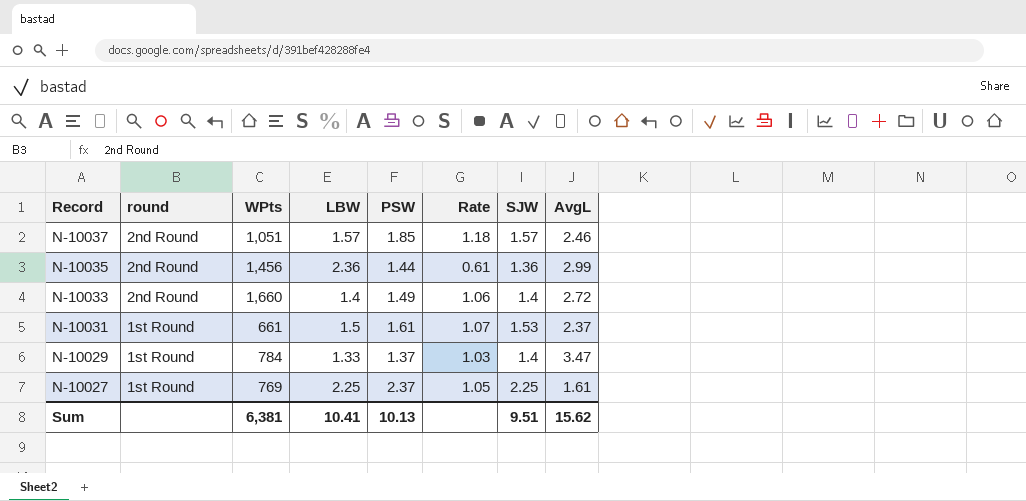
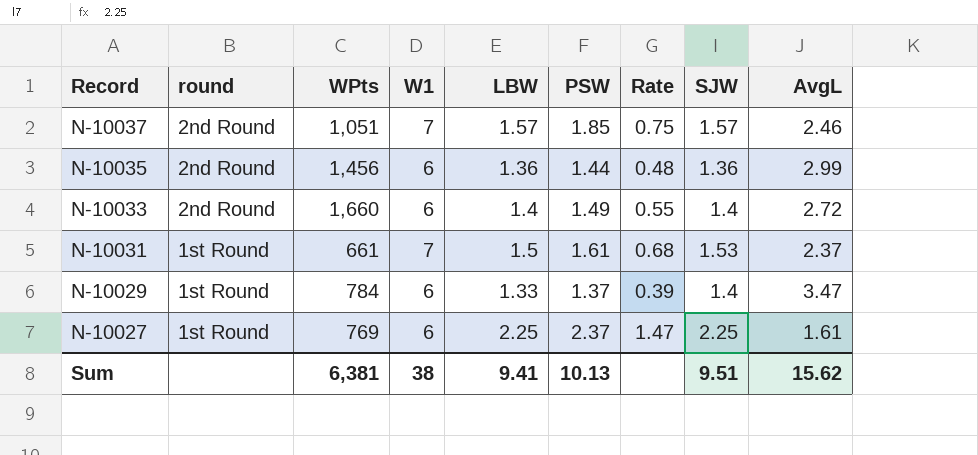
column W1 | position: none -> 4
column Rate | formula: [PSW] / [LBW] -> [PSW] / [AvgL]
N-10035 | LBW: 2.36 -> 1.36
Sum | LBW: 10.41 -> 9.41

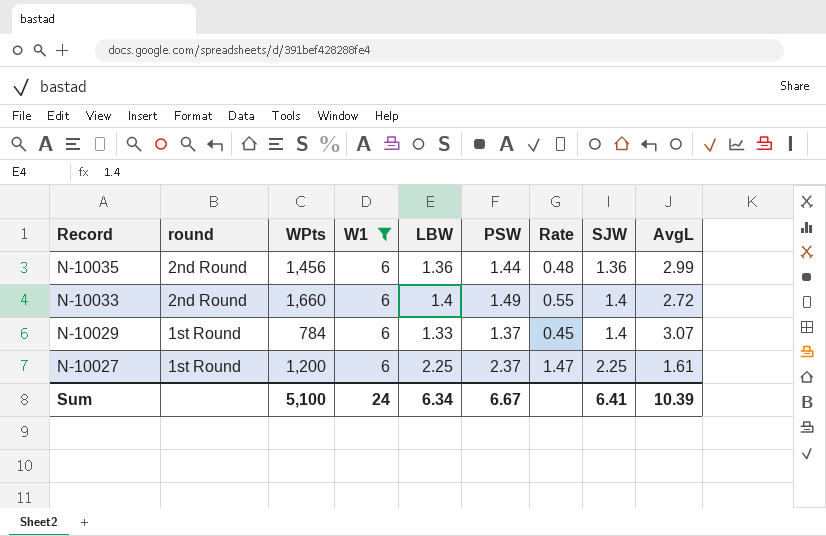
filter: none -> W1 = 6
N-10029 | Rate: 0.39 -> 0.45
N-10029 | AvgL: 3.47 -> 3.07
N-10027 | WPts: 769 -> 1,200
Sum | WPts: 6,381 -> 5,100
Sum | W1: 38 -> 24
Sum | LBW: 9.41 -> 6.34
Sum | PSW: 10.13 -> 6.67
Sum | SJW: 9.51 -> 6.41
Sum | AvgL: 15.62 -> 10.39

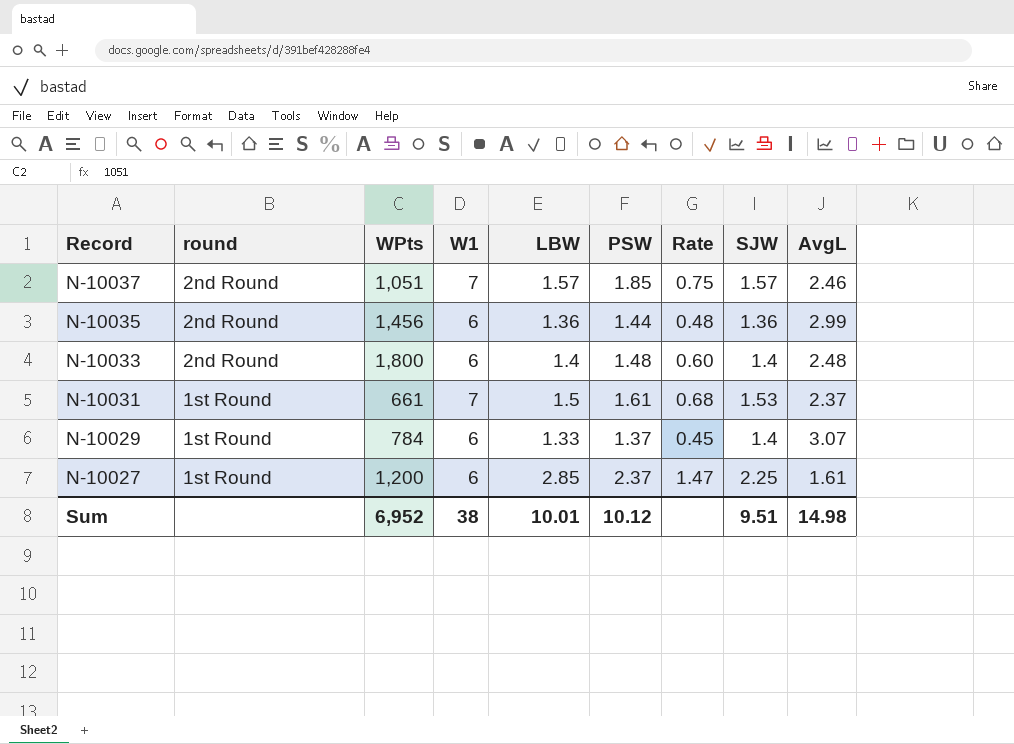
filter: W1 = 6 -> none
N-10033 | WPts: 1,660 -> 1,800
N-10033 | PSW: 1.49 -> 1.48
N-10033 | Rate: 0.55 -> 0.60
N-10033 | AvgL: 2.72 -> 2.48
N-10027 | LBW: 2.25 -> 2.85
Sum | WPts: 5,100 -> 6,952
Sum | W1: 24 -> 38
Sum | LBW: 6.34 -> 10.01
Sum | PSW: 6.67 -> 10.12
Sum | SJW: 6.41 -> 9.51
Sum | AvgL: 10.39 -> 14.98

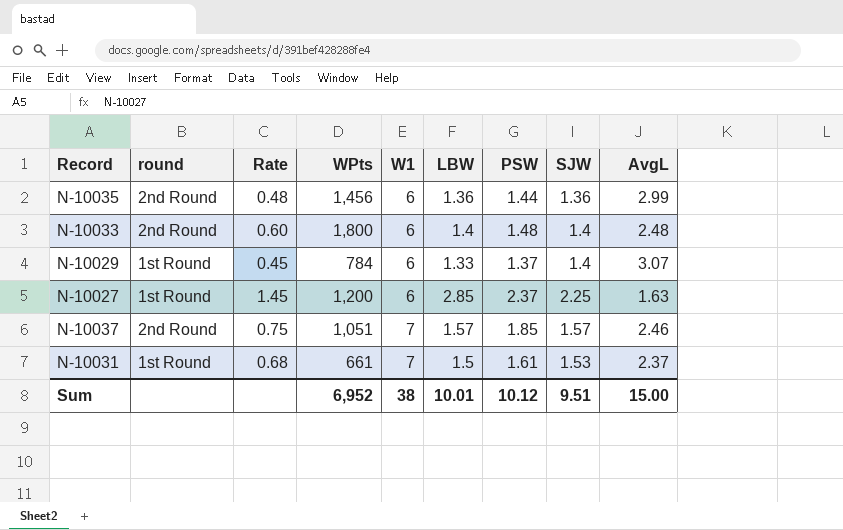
row order: Record descending -> W1 ascending
column Rate | position: 7 -> 3
N-10027 | Rate: 1.47 -> 1.45
N-10027 | AvgL: 1.61 -> 1.63
Sum | AvgL: 14.98 -> 15.00

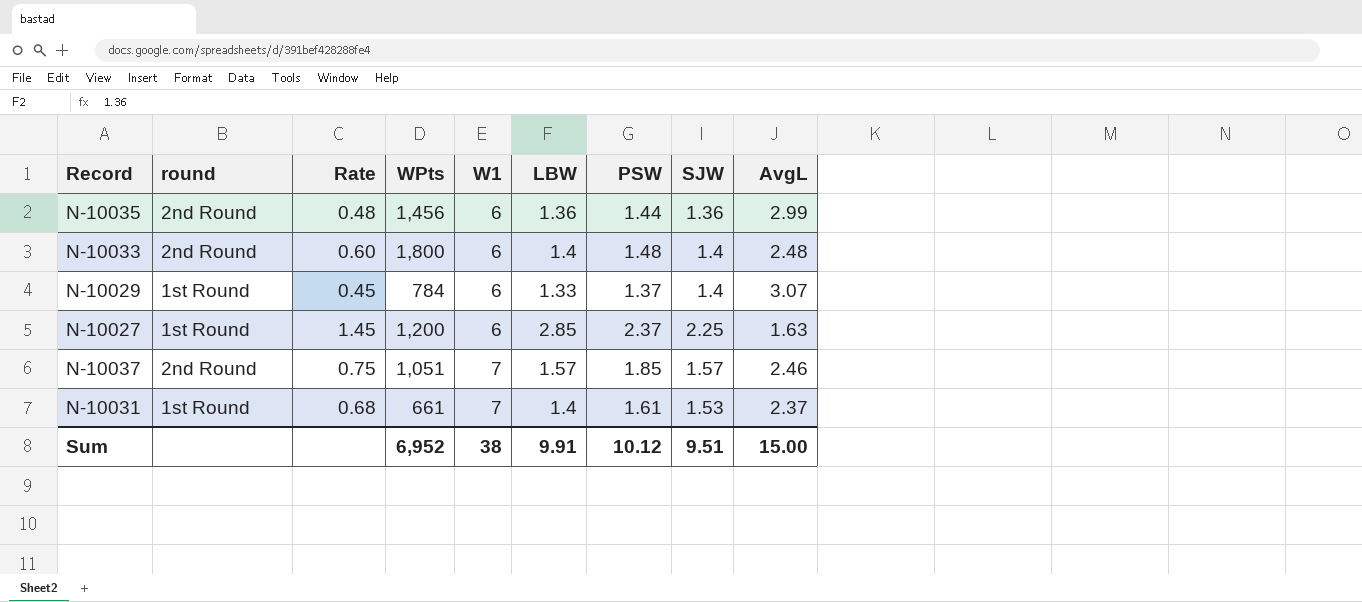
N-10031 | LBW: 1.5 -> 1.4
Sum | LBW: 10.01 -> 9.91

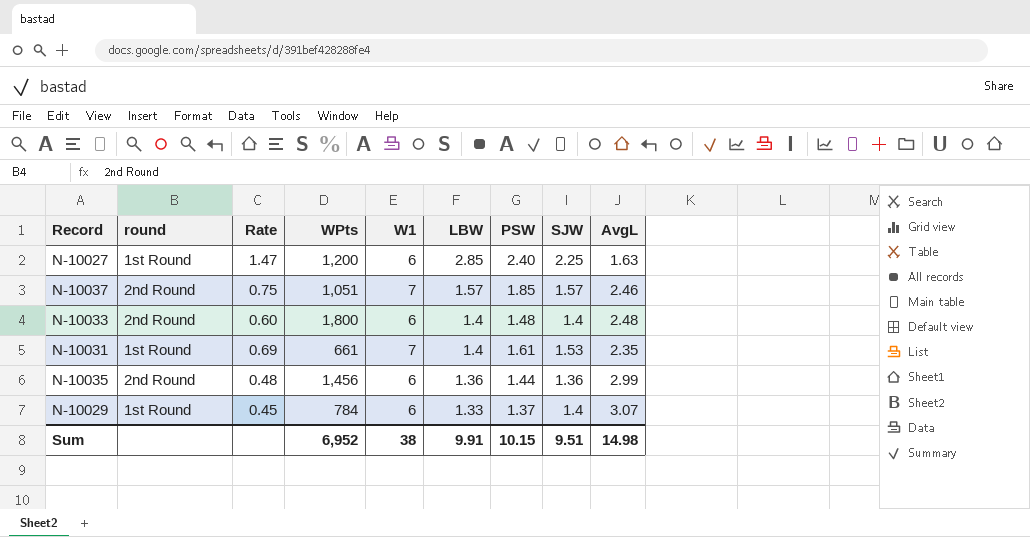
row order: W1 ascending -> LBW descending
N-10027 | Rate: 1.45 -> 1.47
N-10027 | PSW: 2.37 -> 2.40
N-10031 | Rate: 0.68 -> 0.69
N-10031 | AvgL: 2.37 -> 2.35
Sum | PSW: 10.12 -> 10.15
Sum | AvgL: 15.00 -> 14.98

